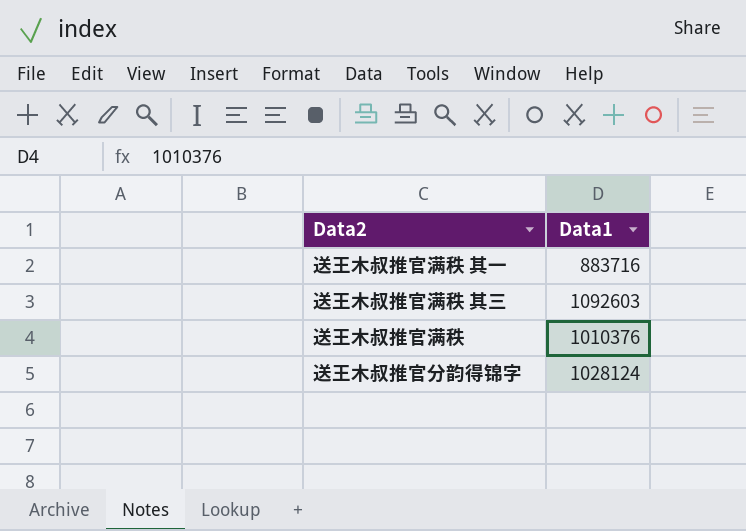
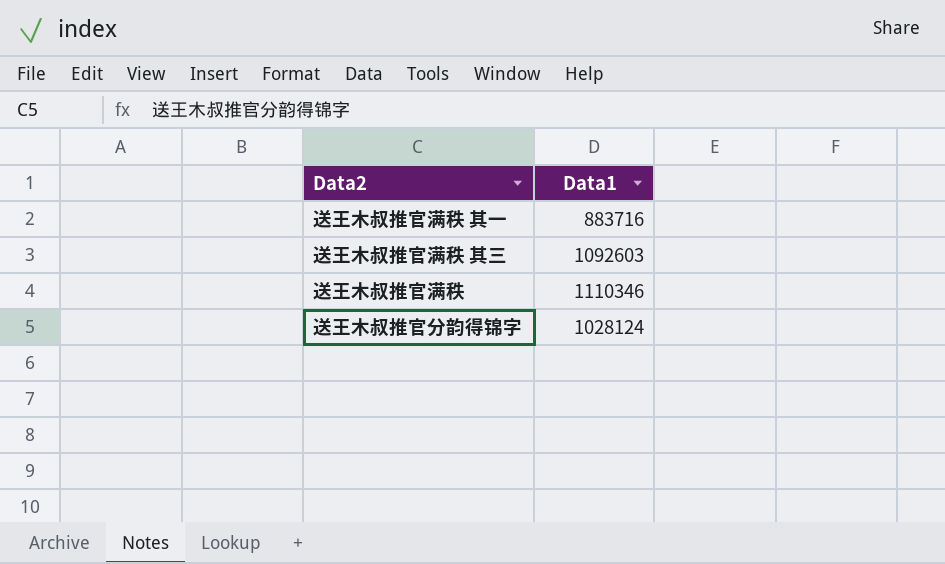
送王木叔推官满秩 | Data1: 1010376 -> 1110346

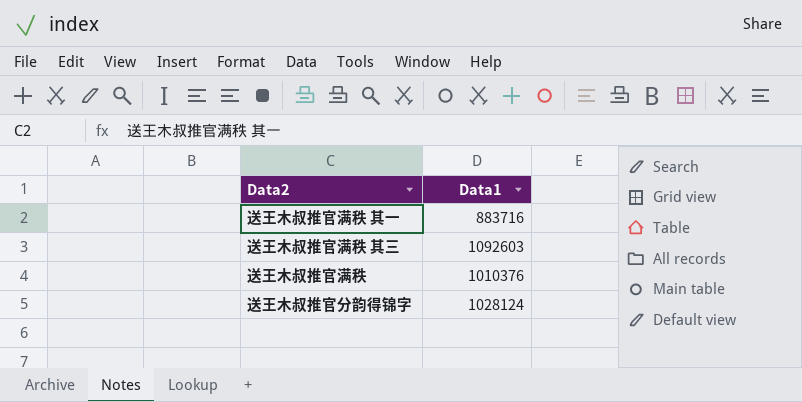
送王木叔推官满秩 | Data1: 1110346 -> 1010376

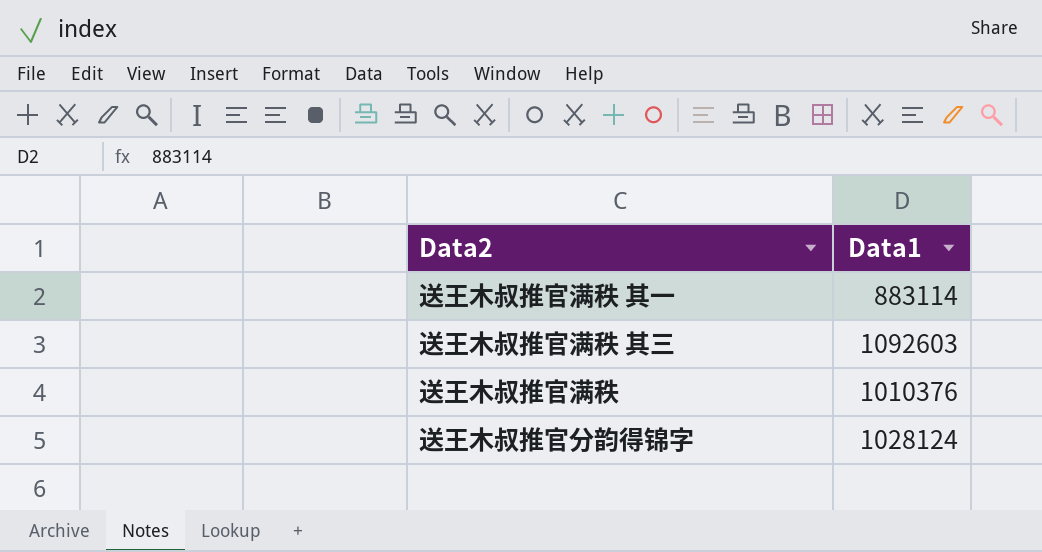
送王木叔推官满秩 其一 | Data1: 883716 -> 883114

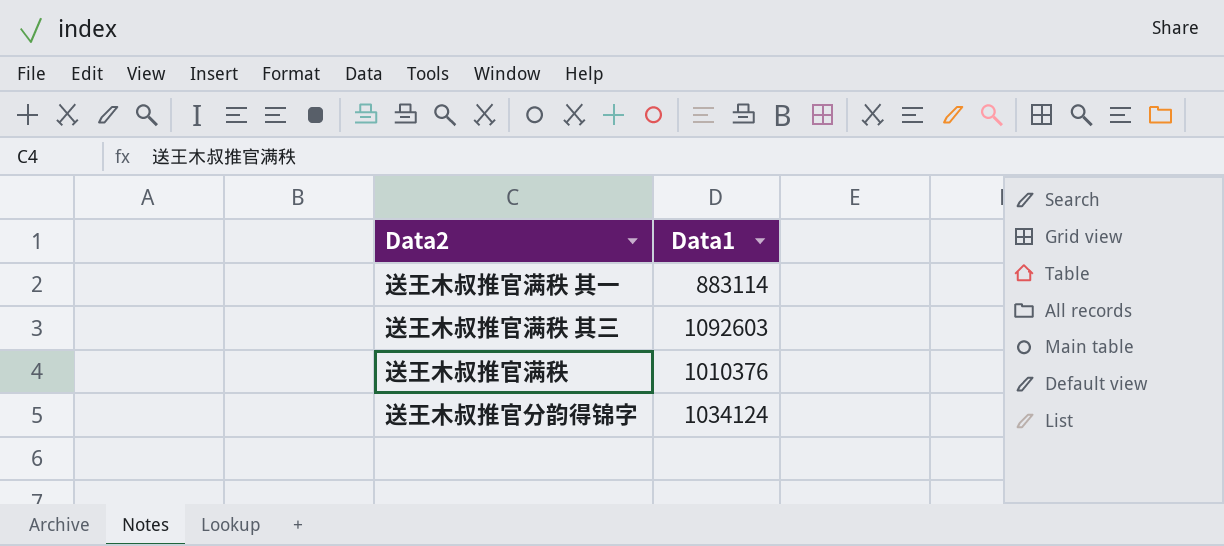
送王木叔推官分韵得锦字 | Data1: 1028124 -> 1034124

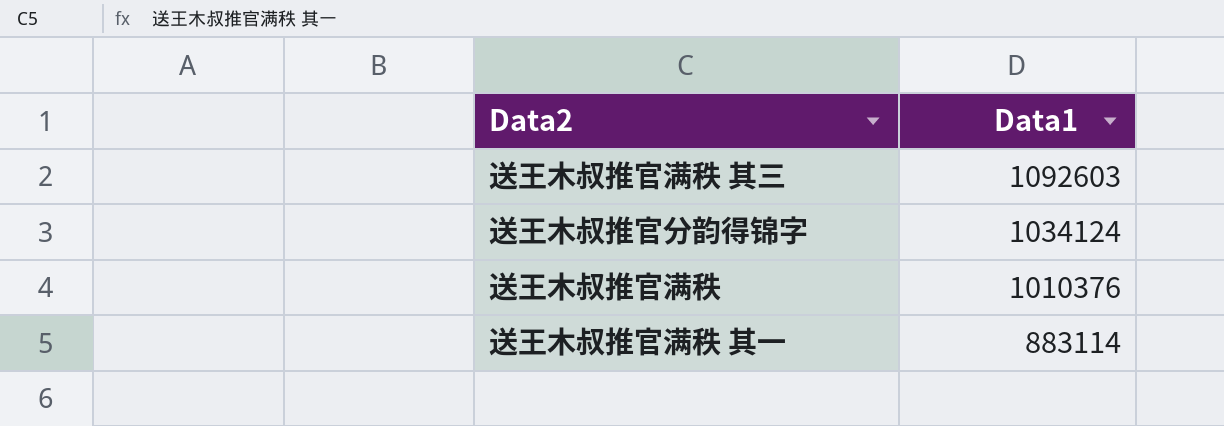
row order: none -> Data1 descending

